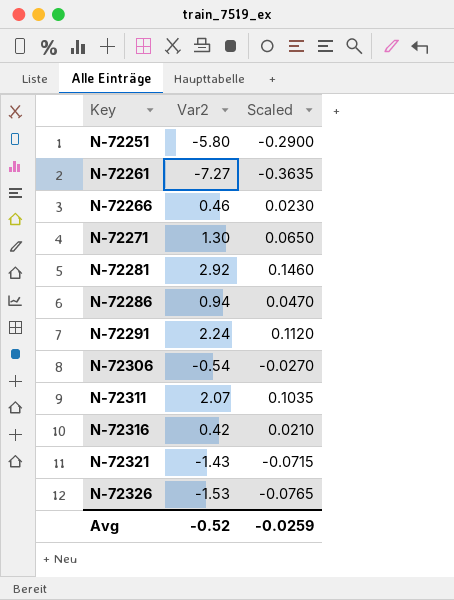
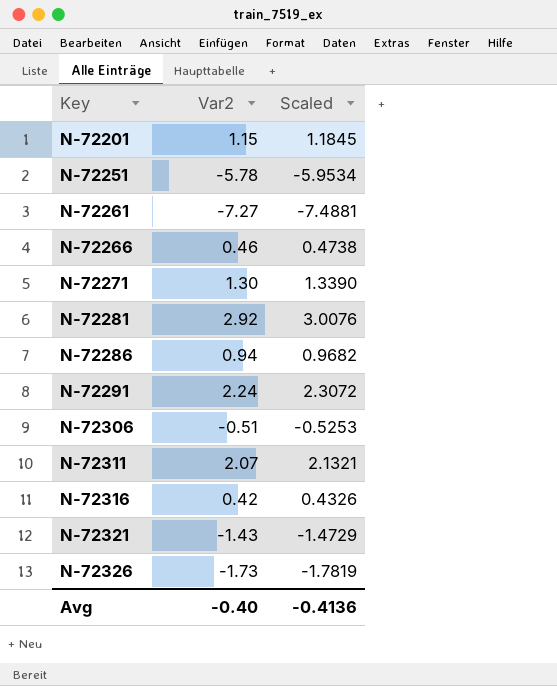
column Scaled | formula: [Var2] * 0.05 -> [Var2] * 1.03
row N-72201: none -> 1.15 | 1.1845
N-72251 | Var2: -5.80 -> -5.78
N-72306 | Var2: -0.54 -> -0.51
N-72326 | Var2: -1.53 -> -1.73
Avg | Var2: -0.52 -> -0.40
Avg | Scaled: -0.0259 -> -0.4136

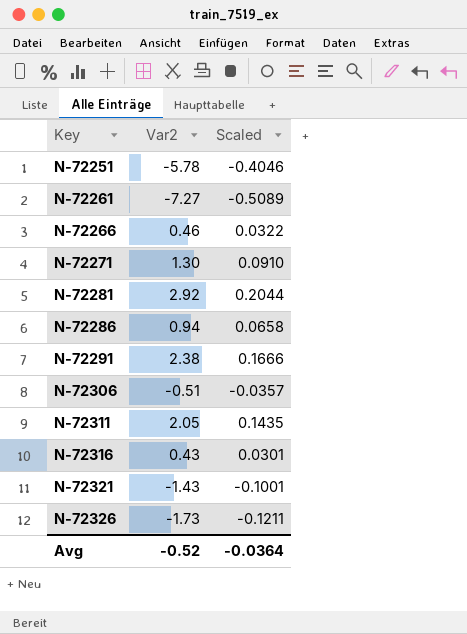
column Scaled | formula: [Var2] * 1.03 -> [Var2] * 0.07
row N-72201: 1.15 | 1.1845 -> none
N-72291 | Var2: 2.24 -> 2.38
N-72311 | Var2: 2.07 -> 2.05
N-72316 | Var2: 0.42 -> 0.43
Avg | Var2: -0.40 -> -0.52
Avg | Scaled: -0.4136 -> -0.0364

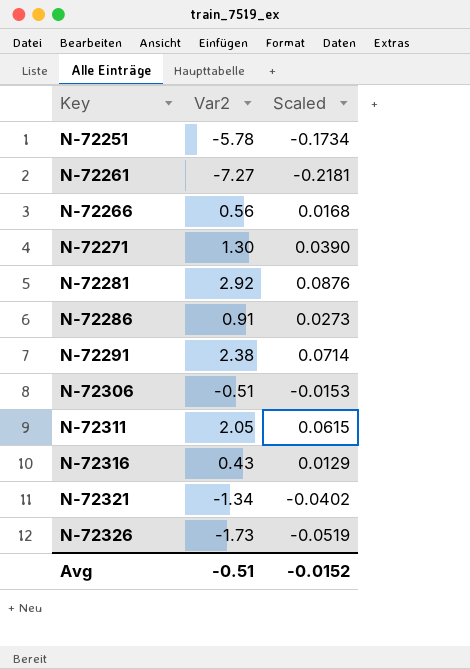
column Scaled | formula: [Var2] * 0.07 -> [Var2] * 0.03
N-72266 | Var2: 0.46 -> 0.56
N-72286 | Var2: 0.94 -> 0.91
N-72321 | Var2: -1.43 -> -1.34
Avg | Var2: -0.52 -> -0.51
Avg | Scaled: -0.0364 -> -0.0152

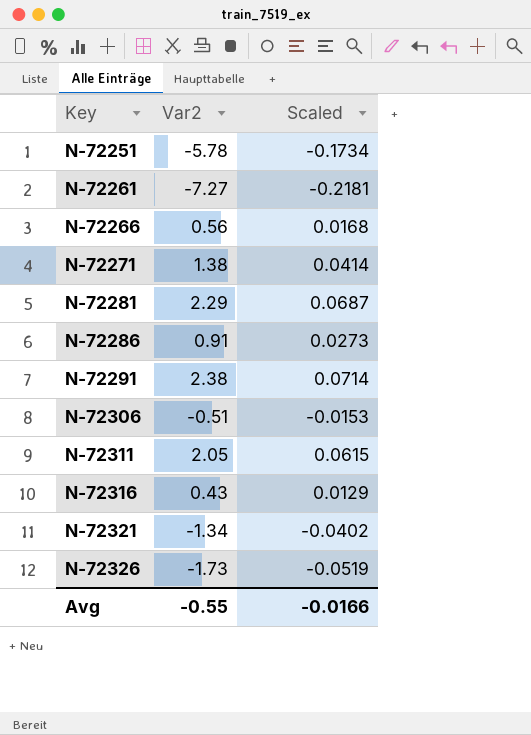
N-72271 | Var2: 1.30 -> 1.38
N-72271 | Scaled: 0.0390 -> 0.0414
N-72281 | Var2: 2.92 -> 2.29
N-72281 | Scaled: 0.0876 -> 0.0687
Avg | Var2: -0.51 -> -0.55
Avg | Scaled: -0.0152 -> -0.0166

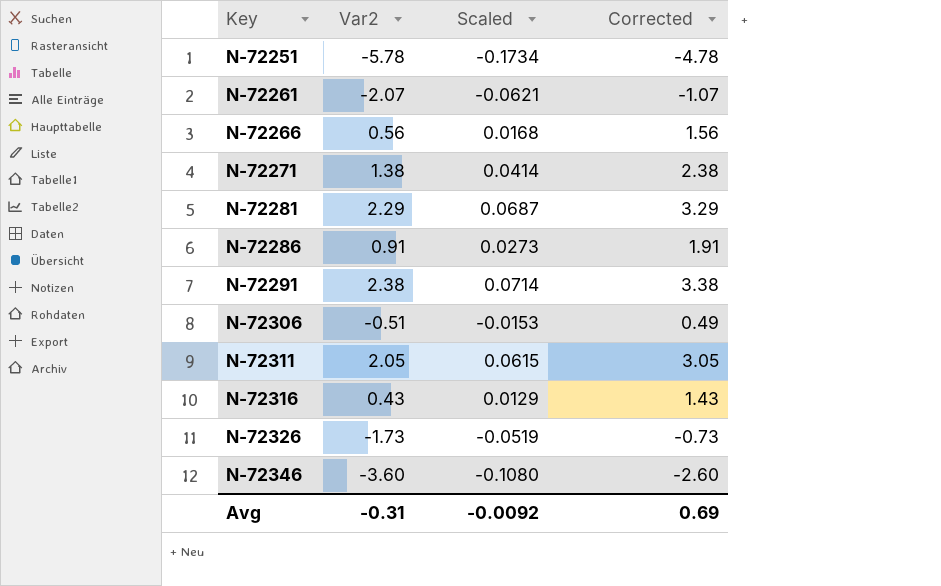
column Corrected | formula: none -> [Var2] + 1
row N-72321: -1.34 | -0.0402 -> none
N-72261 | Var2: -7.27 -> -2.07
N-72261 | Scaled: -0.2181 -> -0.0621
row N-72346: none -> -3.60 | -0.1080 | -2.60
Avg | Var2: -0.55 -> -0.31
Avg | Scaled: -0.0166 -> -0.0092

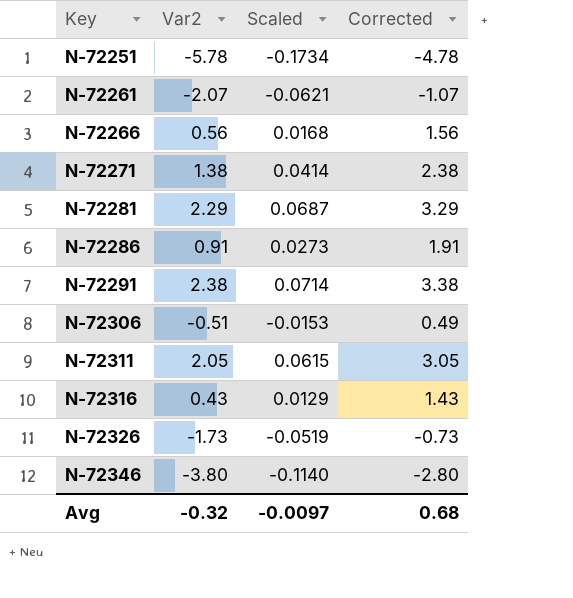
N-72346 | Var2: -3.60 -> -3.80
N-72346 | Scaled: -0.1080 -> -0.1140
N-72346 | Corrected: -2.60 -> -2.80
Avg | Var2: -0.31 -> -0.32
Avg | Scaled: -0.0092 -> -0.0097
Avg | Corrected: 0.69 -> 0.68

